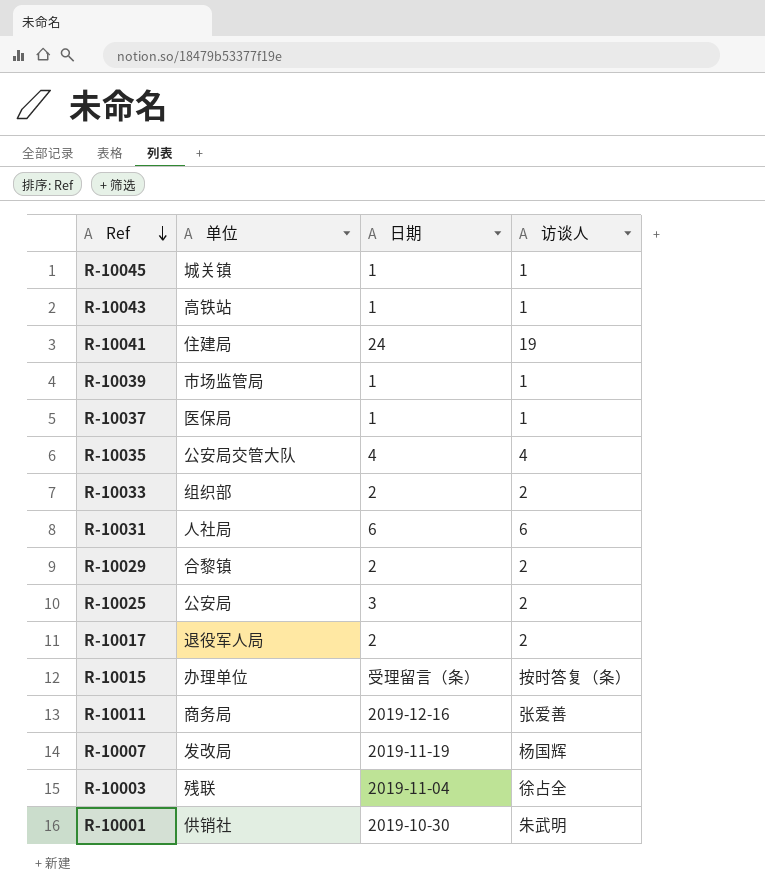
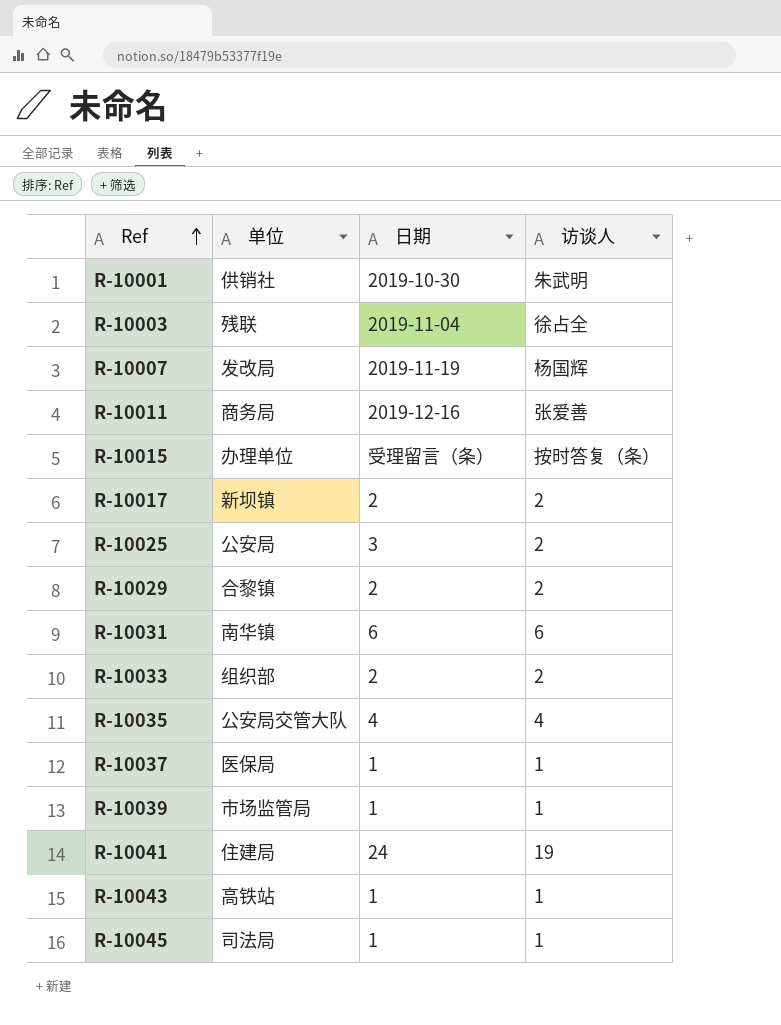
row order: Ref descending -> Ref ascending
R-10017 | 单位: 退役军人局 -> 新坝镇
R-10031 | 单位: 人社局 -> 南华镇
R-10045 | 单位: 城关镇 -> 司法局

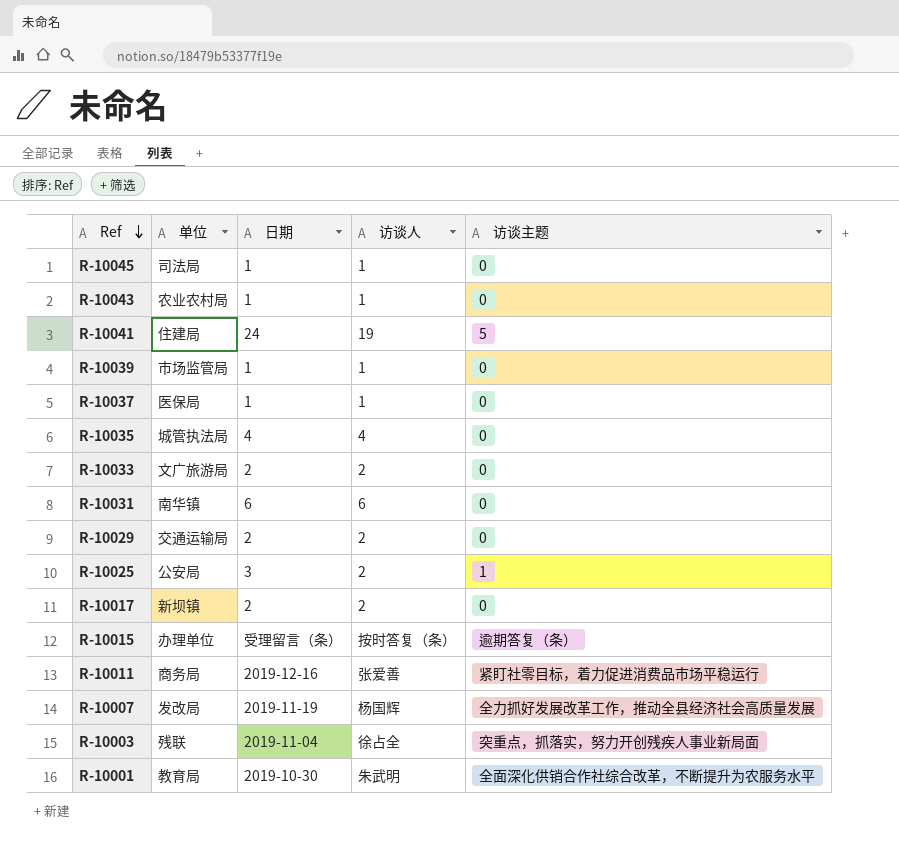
row order: Ref ascending -> Ref descending
column 访谈主题 | position: none -> 5
R-10043 | 单位: 高铁站 -> 农业农村局
R-10035 | 单位: 公安局交管大队 -> 城管执法局
R-10033 | 单位: 组织部 -> 文广旅游局
R-10029 | 单位: 合黎镇 -> 交通运输局
R-10001 | 单位: 供销社 -> 教育局

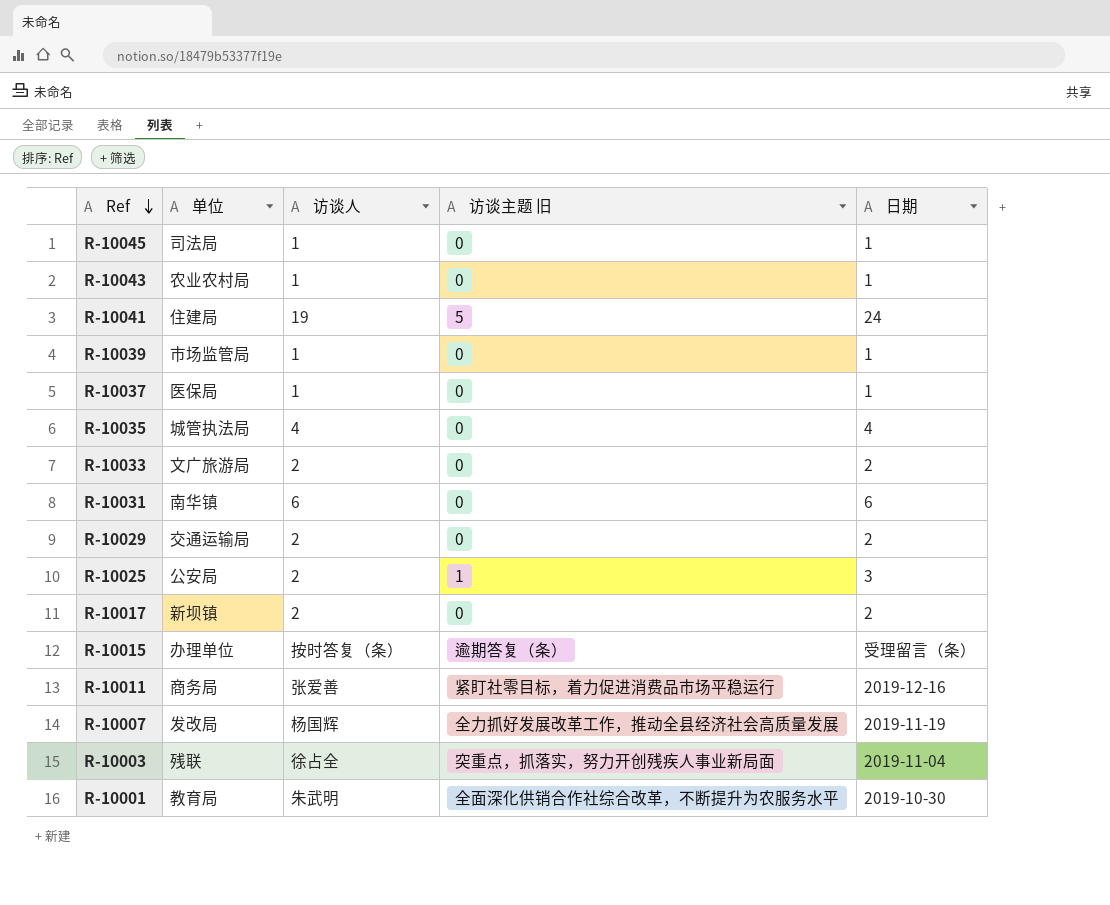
column name: 访谈主题 -> 访谈主题 旧
column 日期 | position: 3 -> 5

